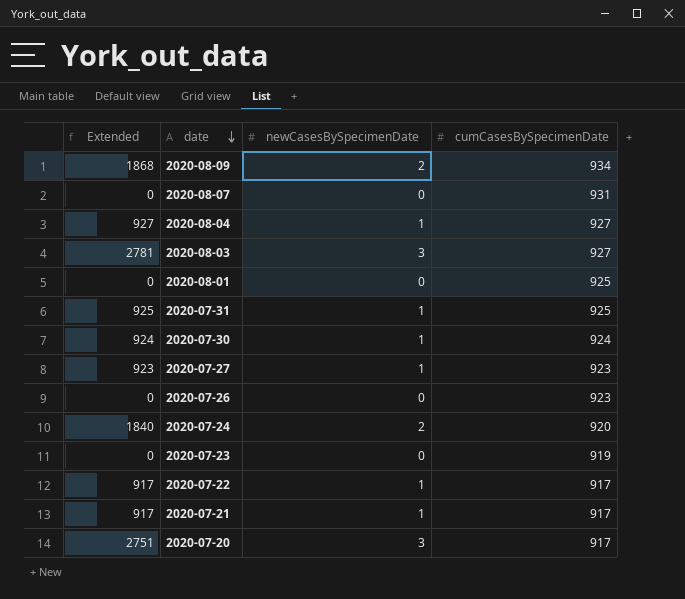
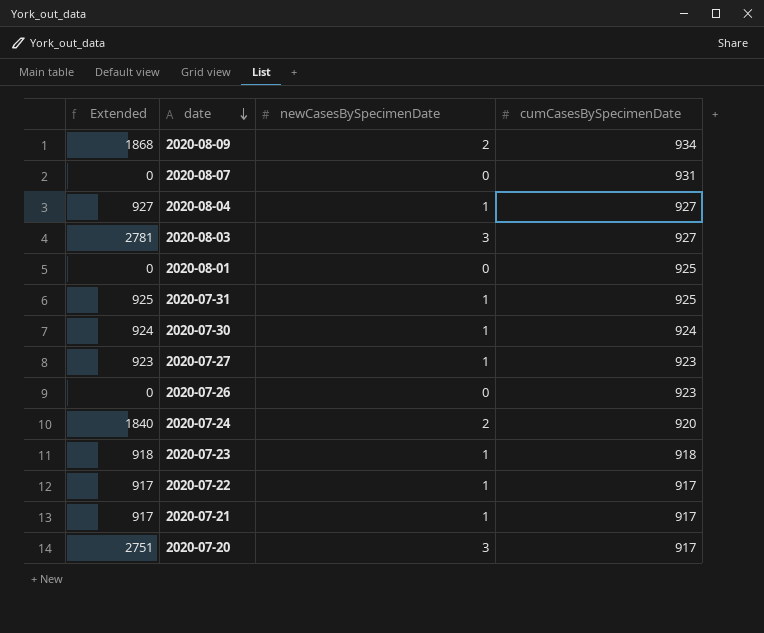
2020-07-23 | Extended: 0 -> 918
2020-07-23 | newCasesBySpecimenDate: 0 -> 1
2020-07-23 | cumCasesBySpecimenDate: 919 -> 918

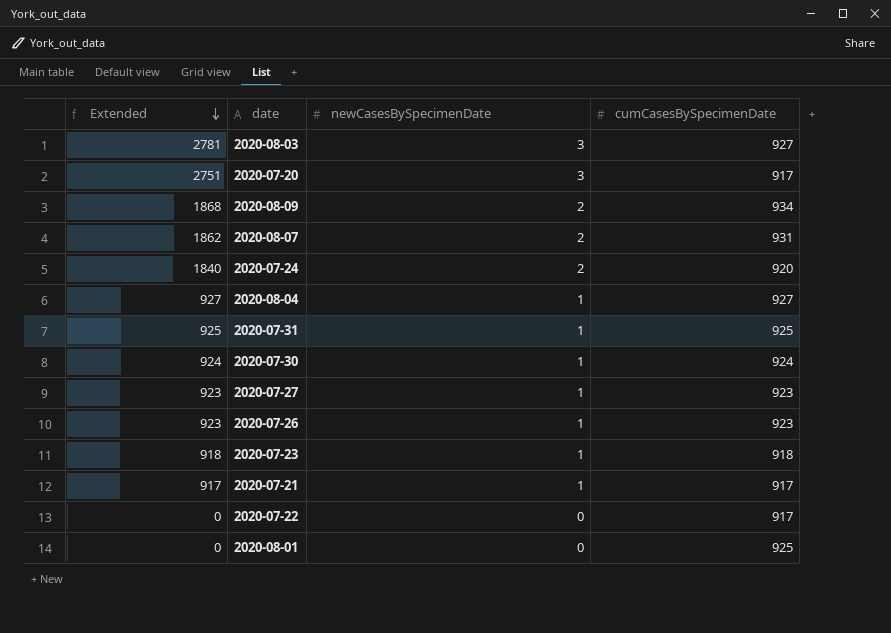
row order: date descending -> Extended descending
2020-08-07 | Extended: 0 -> 1862
2020-08-07 | newCasesBySpecimenDate: 0 -> 2
2020-07-26 | Extended: 0 -> 923
2020-07-26 | newCasesBySpecimenDate: 0 -> 1
2020-07-22 | Extended: 917 -> 0
2020-07-22 | newCasesBySpecimenDate: 1 -> 0

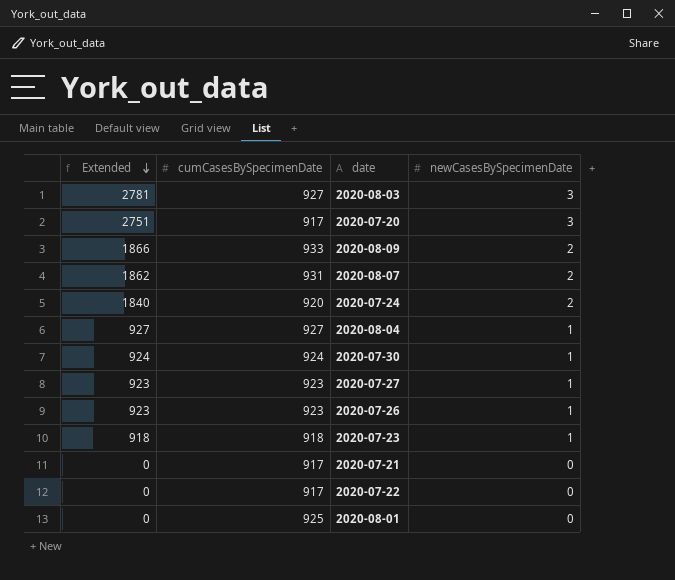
column cumCasesBySpecimenDate | position: 4 -> 2
row 2020-07-31: 925 | 1 | 925 -> none
2020-08-09 | Extended: 1868 -> 1866
2020-08-09 | cumCasesBySpecimenDate: 934 -> 933
2020-07-21 | Extended: 917 -> 0
2020-07-21 | newCasesBySpecimenDate: 1 -> 0

